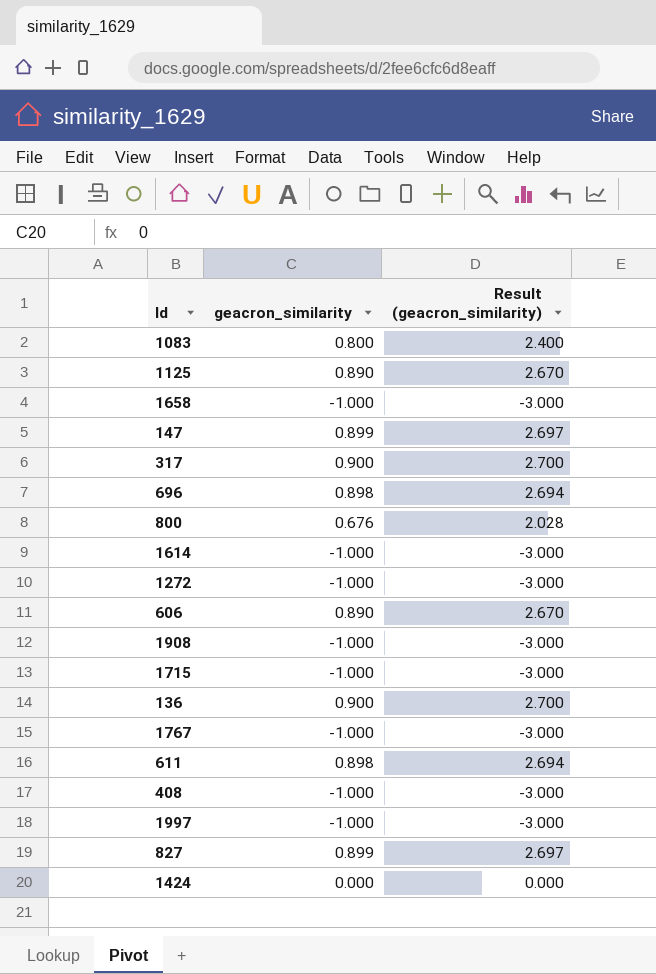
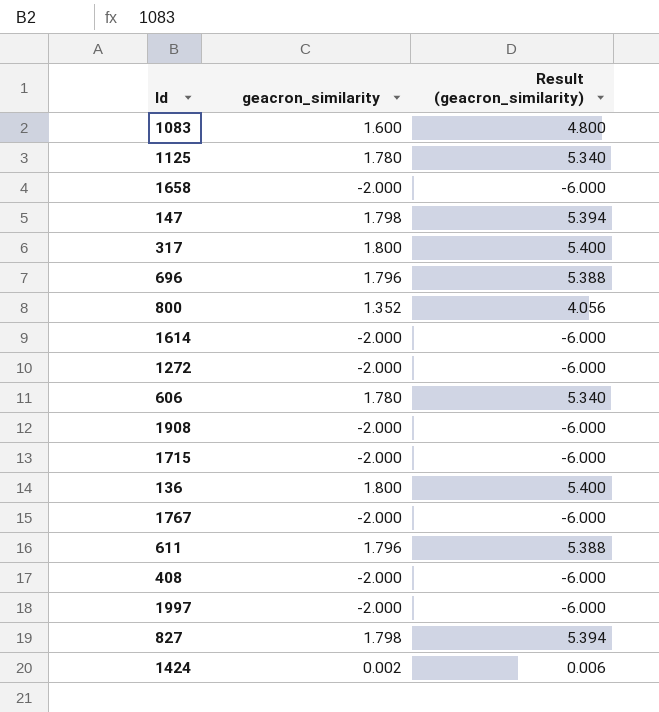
1083 | geacron_similarity: 0.800 -> 1.600
1083 | Result (geacron_similarity): 2.400 -> 4.800
1125 | geacron_similarity: 0.890 -> 1.780
1125 | Result (geacron_similarity): 2.670 -> 5.340
1658 | geacron_similarity: -1.000 -> -2.000
1658 | Result (geacron_similarity): -3.000 -> -6.000
147 | geacron_similarity: 0.899 -> 1.798
147 | Result (geacron_similarity): 2.697 -> 5.394
317 | geacron_similarity: 0.900 -> 1.800
317 | Result (geacron_similarity): 2.700 -> 5.400
696 | geacron_similarity: 0.898 -> 1.796
696 | Result (geacron_similarity): 2.694 -> 5.388
800 | geacron_similarity: 0.676 -> 1.352
800 | Result (geacron_similarity): 2.028 -> 4.056
1614 | geacron_similarity: -1.000 -> -2.000
1614 | Result (geacron_similarity): -3.000 -> -6.000
1272 | geacron_similarity: -1.000 -> -2.000
1272 | Result (geacron_similarity): -3.000 -> -6.000
606 | geacron_similarity: 0.890 -> 1.780
606 | Result (geacron_similarity): 2.670 -> 5.340
1908 | geacron_similarity: -1.000 -> -2.000
1908 | Result (geacron_similarity): -3.000 -> -6.000
1715 | geacron_similarity: -1.000 -> -2.000
1715 | Result (geacron_similarity): -3.000 -> -6.000
136 | geacron_similarity: 0.900 -> 1.800
136 | Result (geacron_similarity): 2.700 -> 5.400
1767 | geacron_similarity: -1.000 -> -2.000
1767 | Result (geacron_similarity): -3.000 -> -6.000
611 | geacron_similarity: 0.898 -> 1.796
611 | Result (geacron_similarity): 2.694 -> 5.388
408 | geacron_similarity: -1.000 -> -2.000
408 | Result (geacron_similarity): -3.000 -> -6.000
1997 | geacron_similarity: -1.000 -> -2.000
1997 | Result (geacron_similarity): -3.000 -> -6.000
827 | geacron_similarity: 0.899 -> 1.798
827 | Result (geacron_similarity): 2.697 -> 5.394
1424 | geacron_similarity: 0.000 -> 0.002
1424 | Result (geacron_similarity): 0.000 -> 0.006

